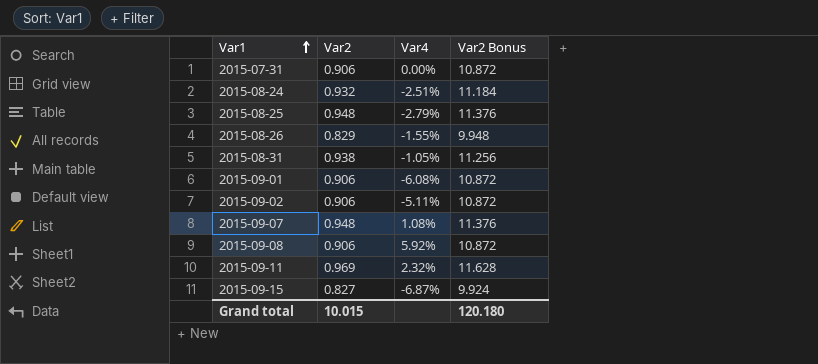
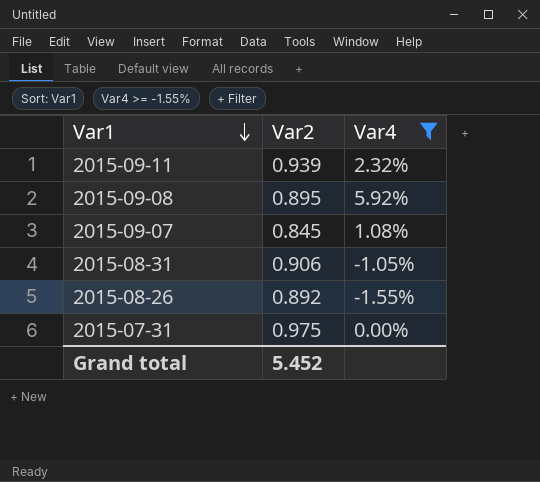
filter: none -> Var4 >= -1.55%
row order: Var1 ascending -> Var1 descending
column Var2 Bonus | formula: [Var2] * 12 -> none
2015-09-11 | Var2: 0.969 -> 0.939
2015-09-08 | Var2: 0.906 -> 0.895
2015-09-07 | Var2: 0.948 -> 0.845
2015-08-31 | Var2: 0.938 -> 0.906
2015-08-26 | Var2: 0.829 -> 0.892
2015-07-31 | Var2: 0.906 -> 0.975
Grand total | Var2: 10.015 -> 5.452

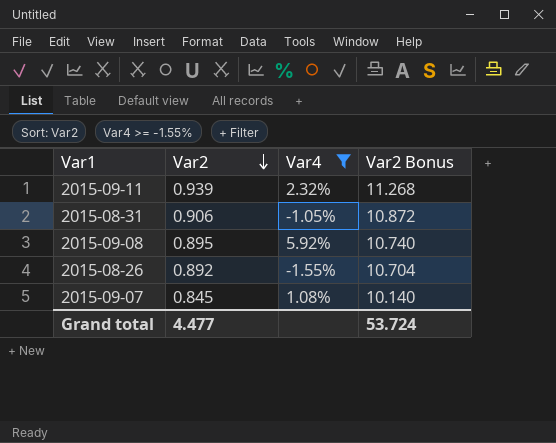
row order: Var1 descending -> Var2 descending
column Var2 Bonus | formula: none -> [Var2] * 12
row 2015-07-31: 0.975 | 0.00% -> none
Grand total | Var2: 5.452 -> 4.477

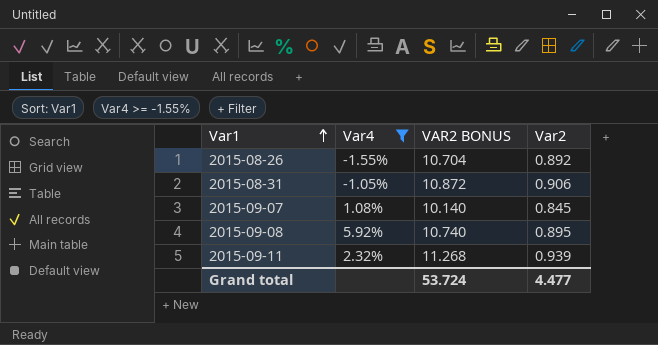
row order: Var2 descending -> Var1 ascending
column name: Var2 Bonus -> VAR2 BONUS
column Var2 | position: 2 -> 4

